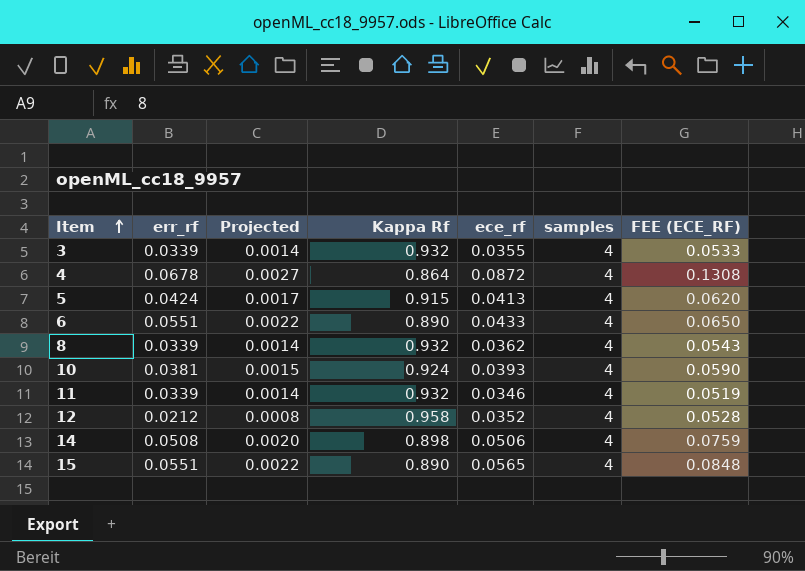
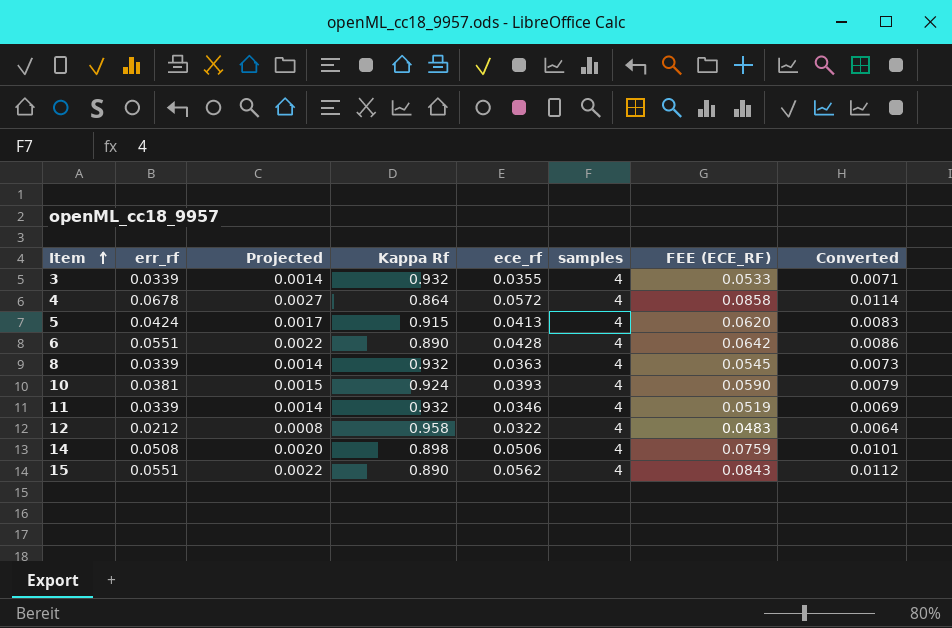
column Converted | formula: none -> [ece_rf] * 0.2
4 | ece_rf: 0.0872 -> 0.0572
4 | FEE (ECE_RF): 0.1308 -> 0.0858
6 | ece_rf: 0.0433 -> 0.0428
6 | FEE (ECE_RF): 0.0650 -> 0.0642
8 | ece_rf: 0.0362 -> 0.0363
8 | FEE (ECE_RF): 0.0543 -> 0.0545
12 | ece_rf: 0.0352 -> 0.0322
12 | FEE (ECE_RF): 0.0528 -> 0.0483
15 | ece_rf: 0.0565 -> 0.0562
15 | FEE (ECE_RF): 0.0848 -> 0.0843

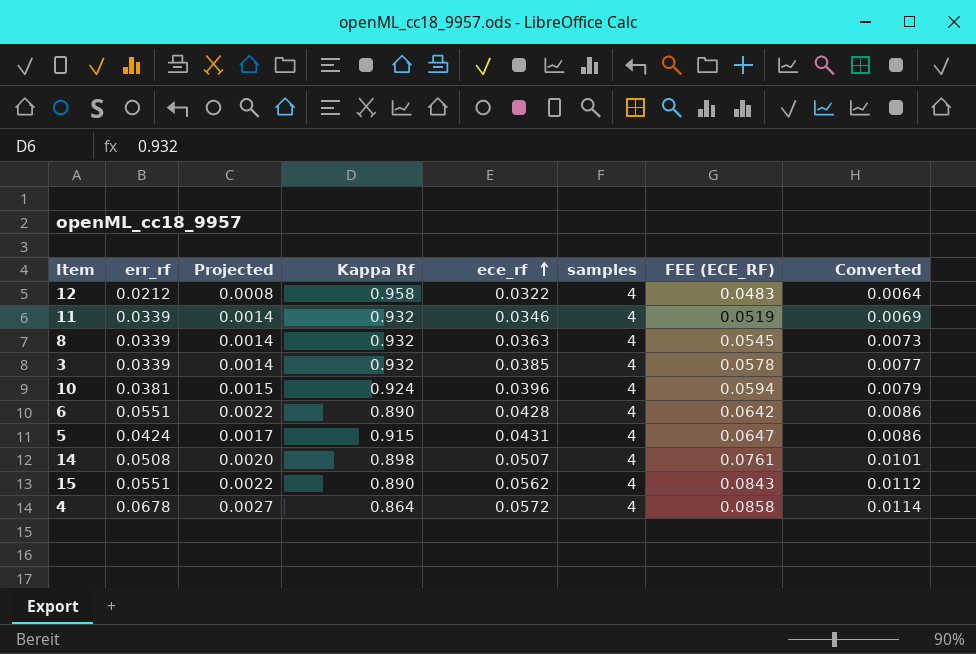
row order: Item ascending -> ece_rf ascending
3 | ece_rf: 0.0355 -> 0.0385
3 | FEE (ECE_RF): 0.0533 -> 0.0578
3 | Converted: 0.0071 -> 0.0077
10 | ece_rf: 0.0393 -> 0.0396
10 | FEE (ECE_RF): 0.0590 -> 0.0594
5 | ece_rf: 0.0413 -> 0.0431
5 | FEE (ECE_RF): 0.0620 -> 0.0647
5 | Converted: 0.0083 -> 0.0086
14 | ece_rf: 0.0506 -> 0.0507
14 | FEE (ECE_RF): 0.0759 -> 0.0761

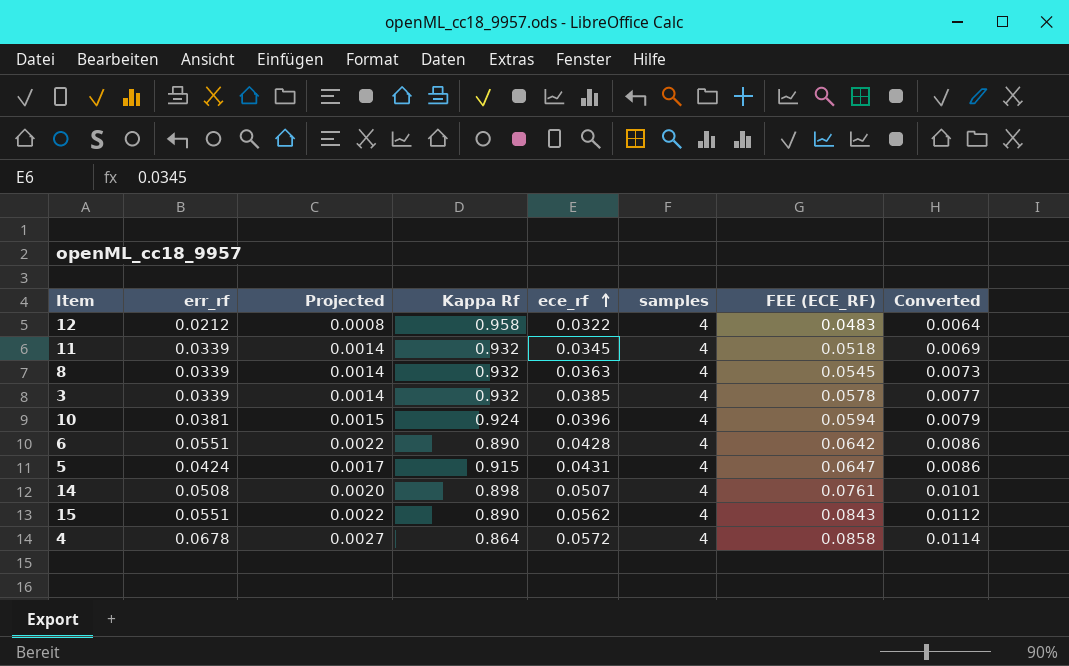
11 | ece_rf: 0.0346 -> 0.0345
11 | FEE (ECE_RF): 0.0519 -> 0.0518

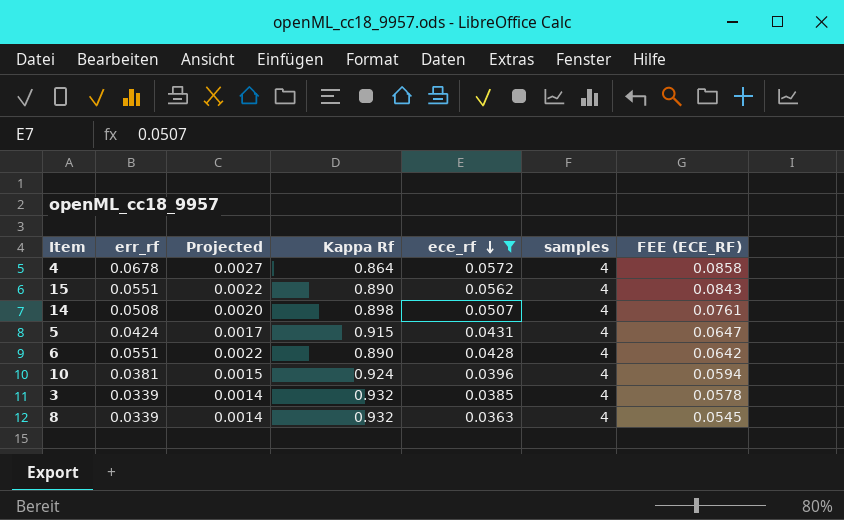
filter: none -> ece_rf >= 0.0363
row order: ece_rf ascending -> ece_rf descending
column Converted | formula: [ece_rf] * 0.2 -> none

